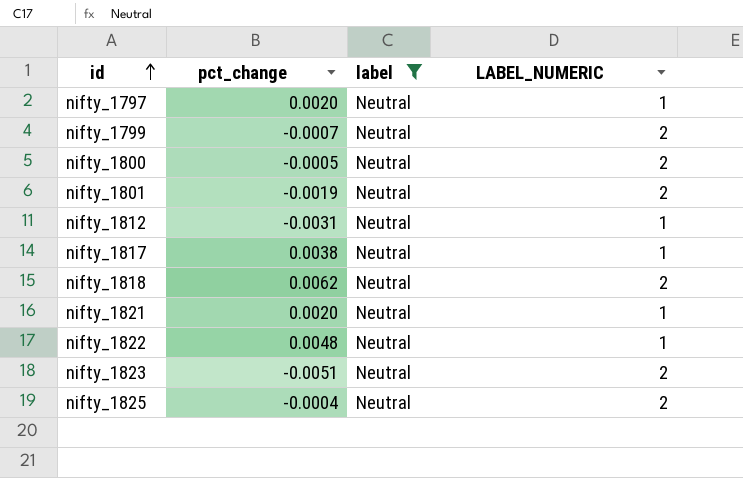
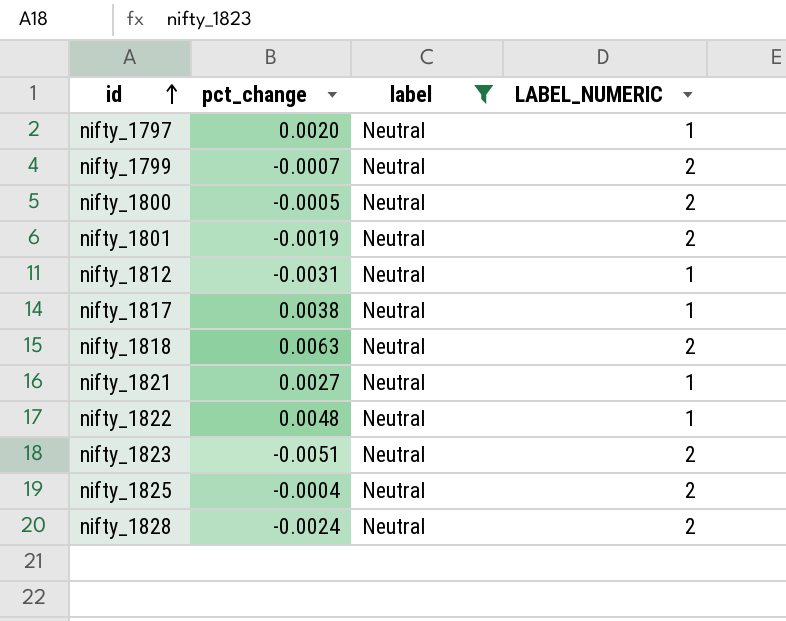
nifty_1818 | pct_change: 0.0062 -> 0.0063
nifty_1821 | pct_change: 0.0020 -> 0.0027
row nifty_1828: none -> -0.0024 | Neutral | 2

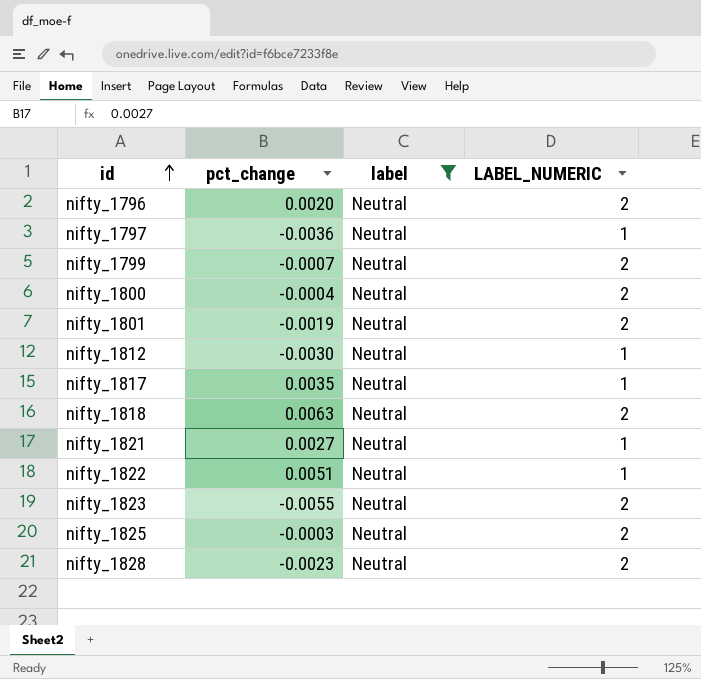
row nifty_1796: none -> 0.0020 | Neutral | 2
nifty_1797 | pct_change: 0.0020 -> -0.0036
nifty_1800 | pct_change: -0.0005 -> -0.0004
nifty_1812 | pct_change: -0.0031 -> -0.0030
nifty_1817 | pct_change: 0.0038 -> 0.0035
nifty_1822 | pct_change: 0.0048 -> 0.0051
nifty_1823 | pct_change: -0.0051 -> -0.0055
nifty_1825 | pct_change: -0.0004 -> -0.0003
nifty_1828 | pct_change: -0.0024 -> -0.0023

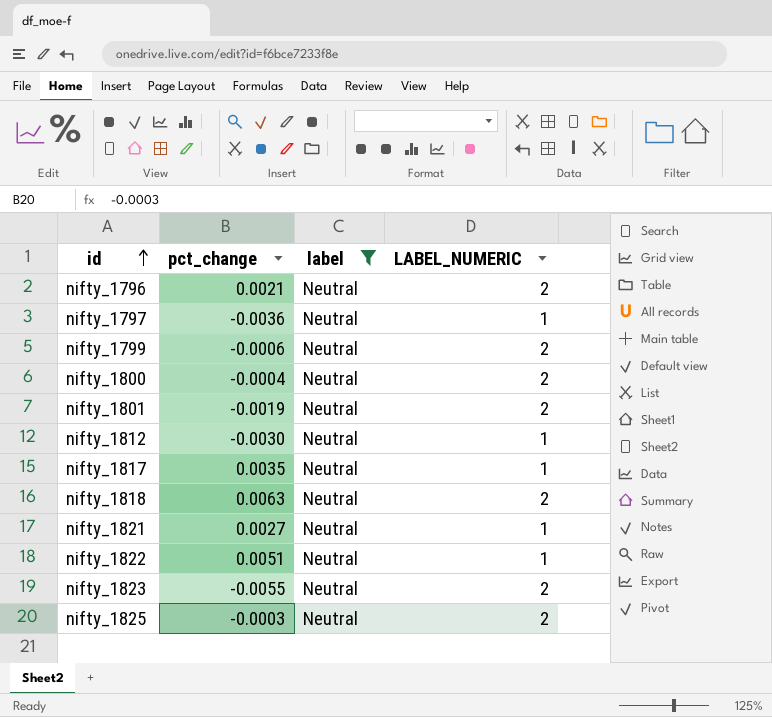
row nifty_1828: -0.0023 | Neutral | 2 -> none
nifty_1796 | pct_change: 0.0020 -> 0.0021
nifty_1799 | pct_change: -0.0007 -> -0.0006

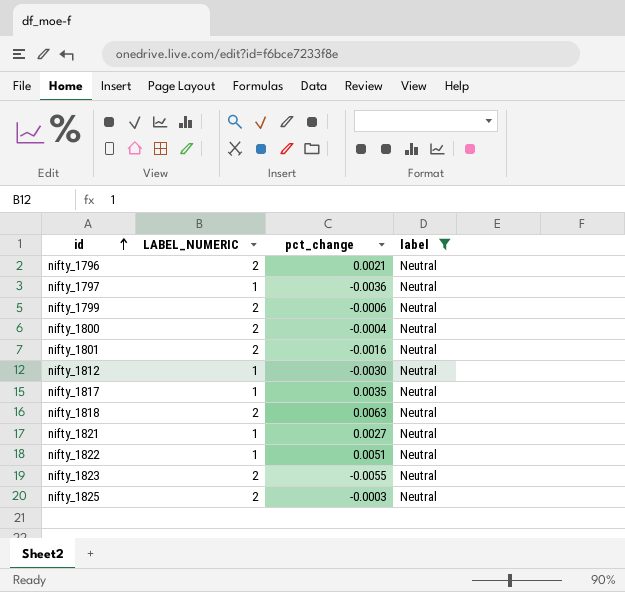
column LABEL_NUMERIC | position: 4 -> 2
nifty_1801 | pct_change: -0.0019 -> -0.0016

